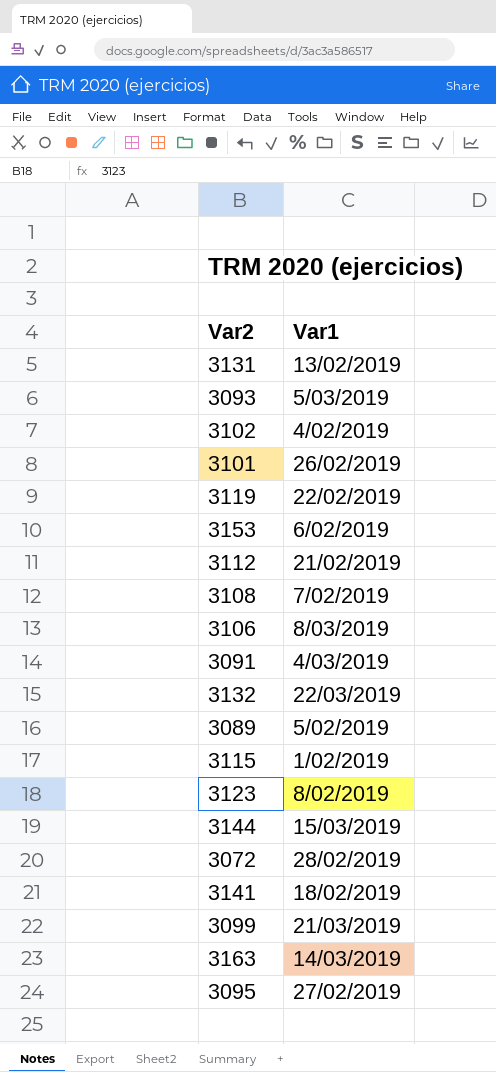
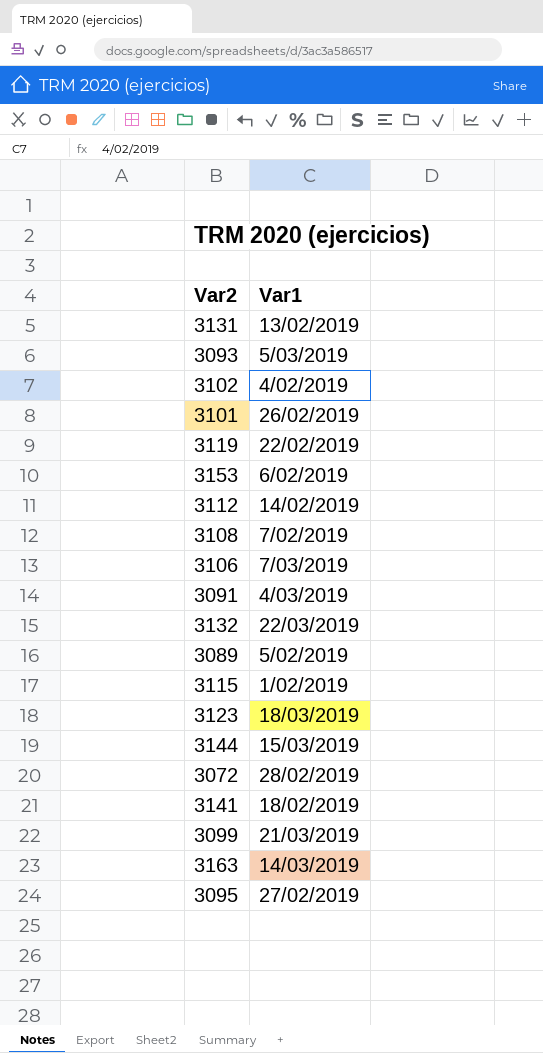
3112 | Var1: 21/02/2019 -> 14/02/2019
3106 | Var1: 8/03/2019 -> 7/03/2019
3123 | Var1: 8/02/2019 -> 18/03/2019

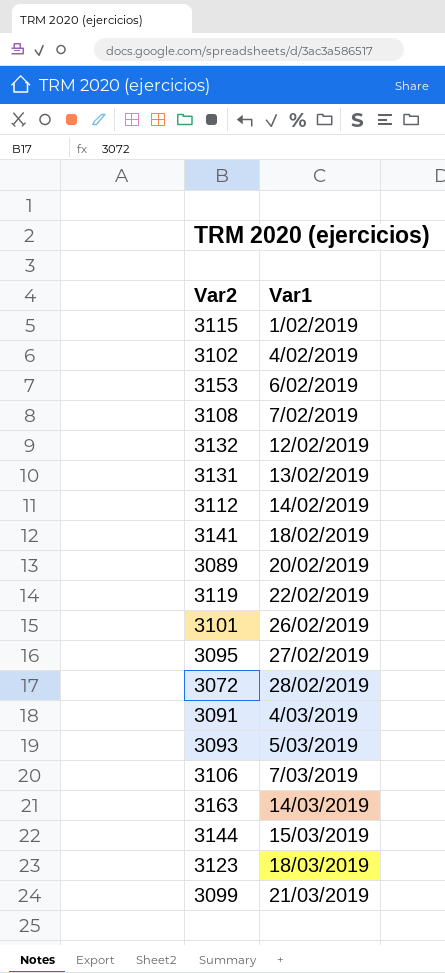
row order: none -> Var1 ascending
3132 | Var1: 22/03/2019 -> 12/02/2019
3089 | Var1: 5/02/2019 -> 20/02/2019

